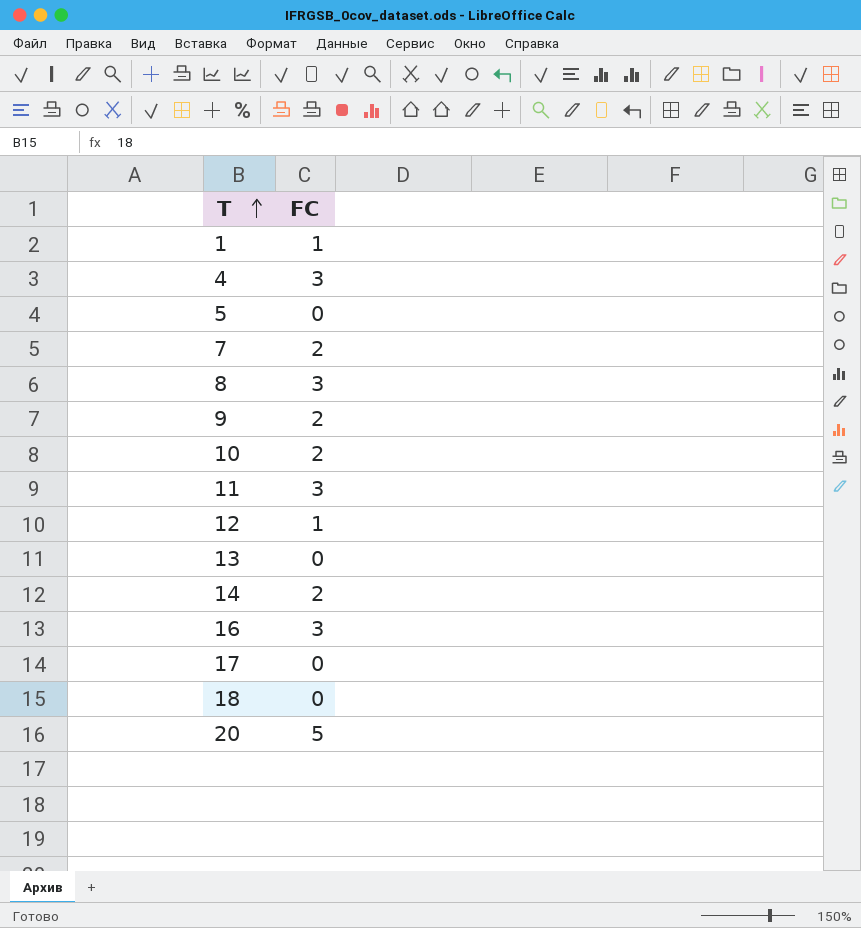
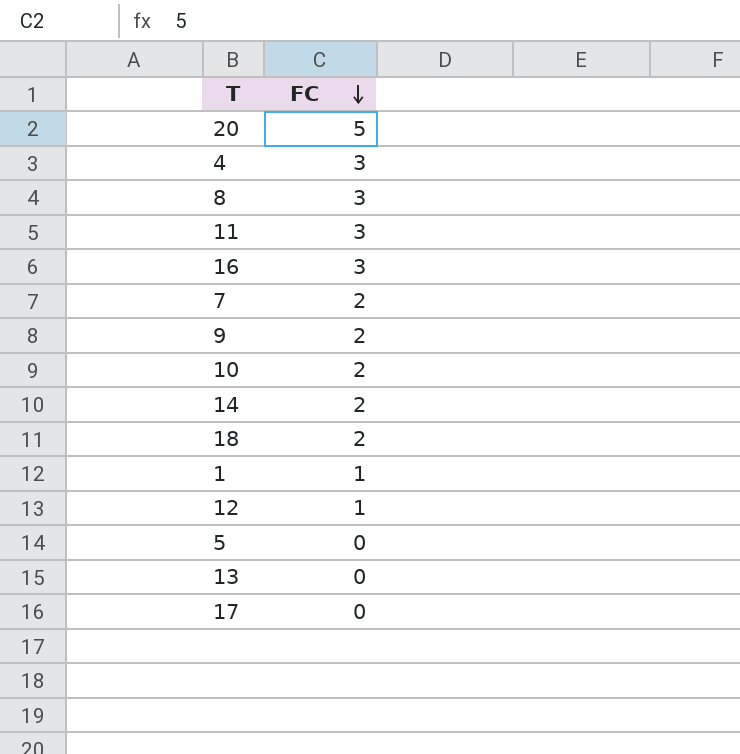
row order: T ascending -> FC descending
18 | FC: 0 -> 2

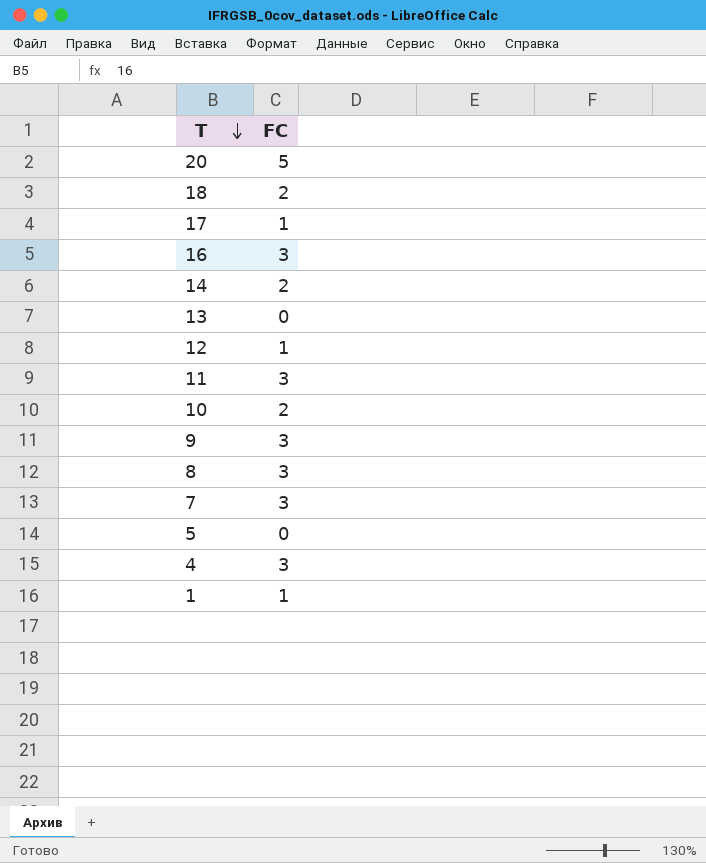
row order: FC descending -> T descending
17 | FC: 0 -> 1
9 | FC: 2 -> 3
7 | FC: 2 -> 3

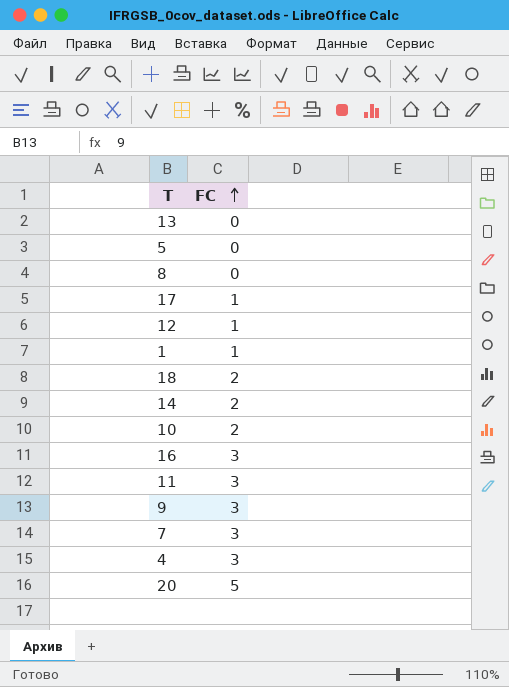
row order: T descending -> FC ascending
8 | FC: 3 -> 0

